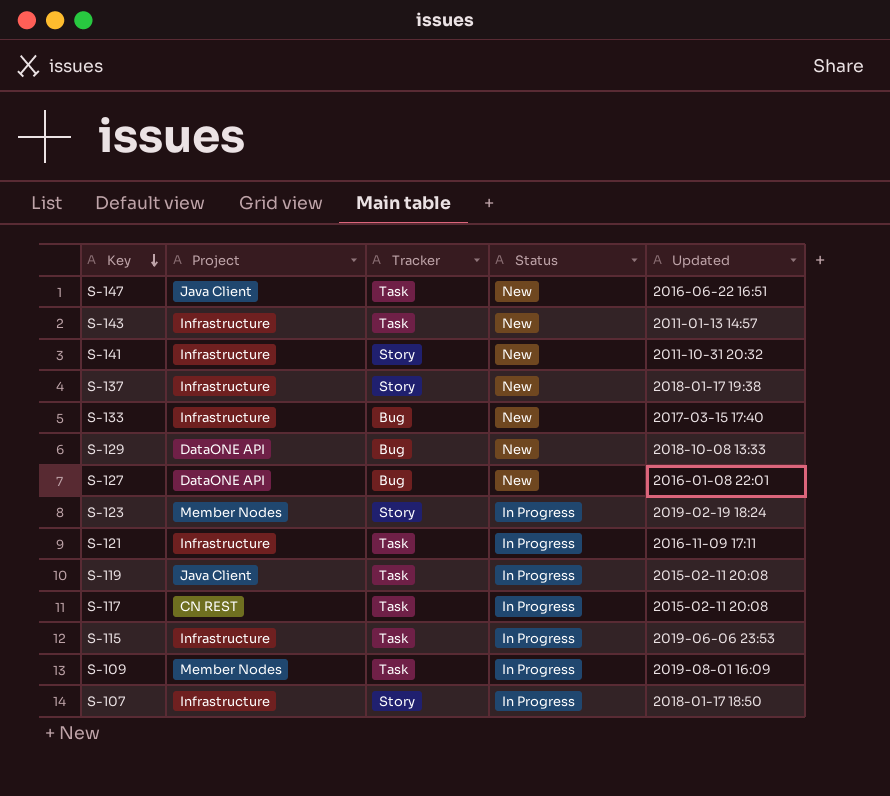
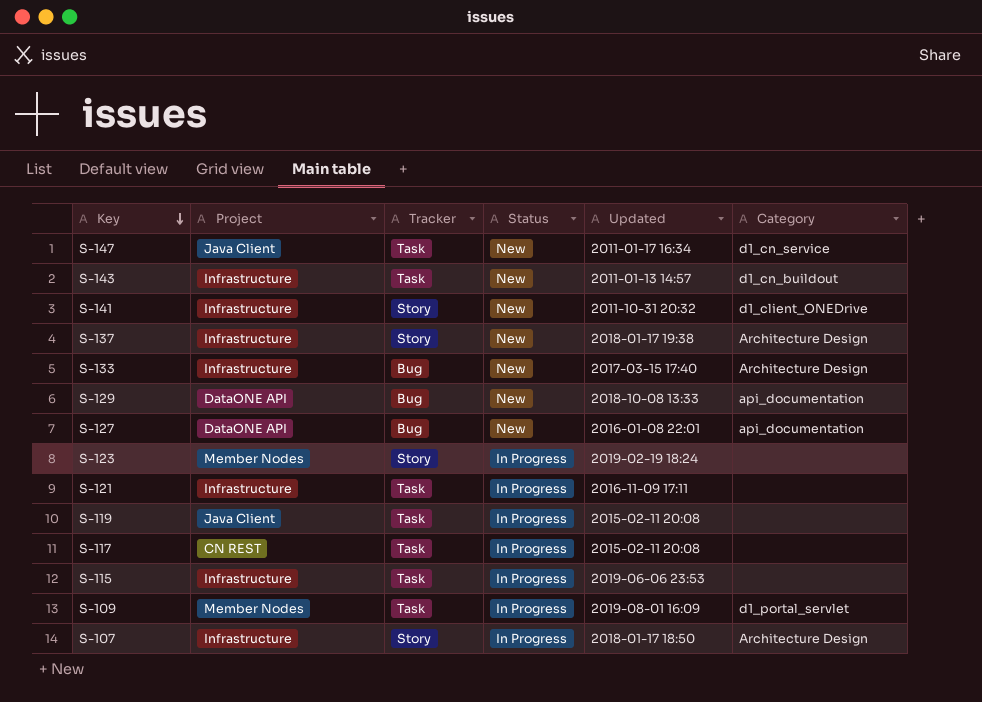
column Category | position: none -> 6
S-147 | Updated: 2016-06-22 16:51 -> 2011-01-17 16:34

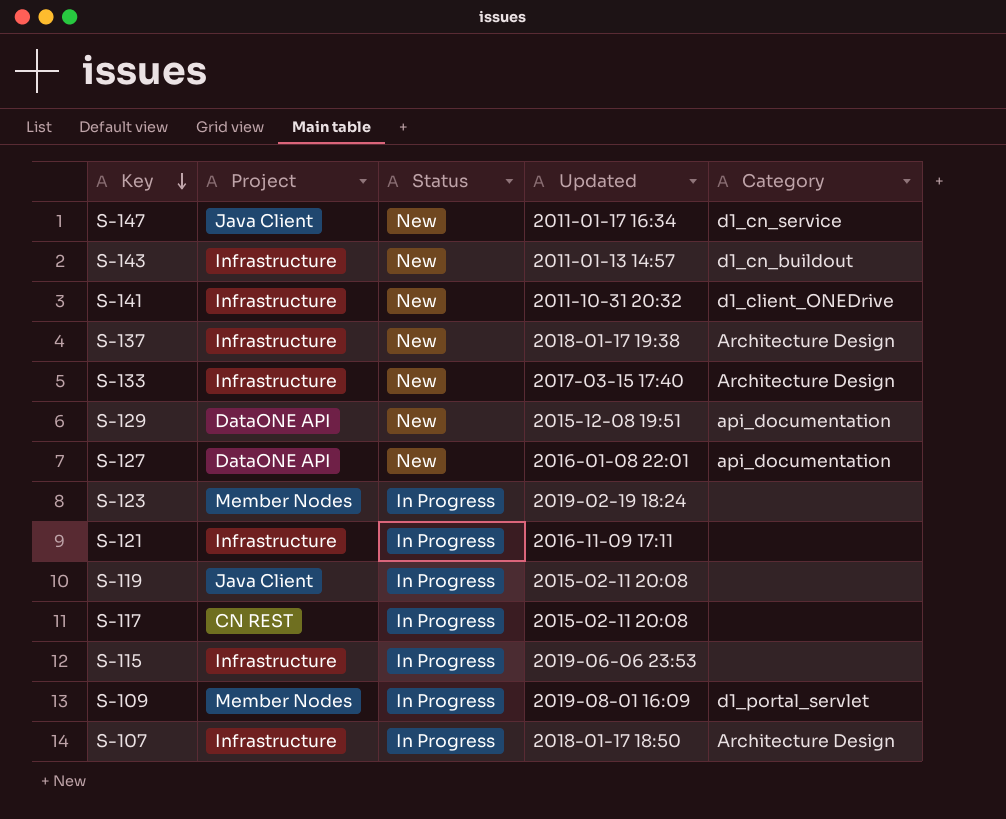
column Tracker | position: 3 -> none
S-129 | Updated: 2018-10-08 13:33 -> 2015-12-08 19:51

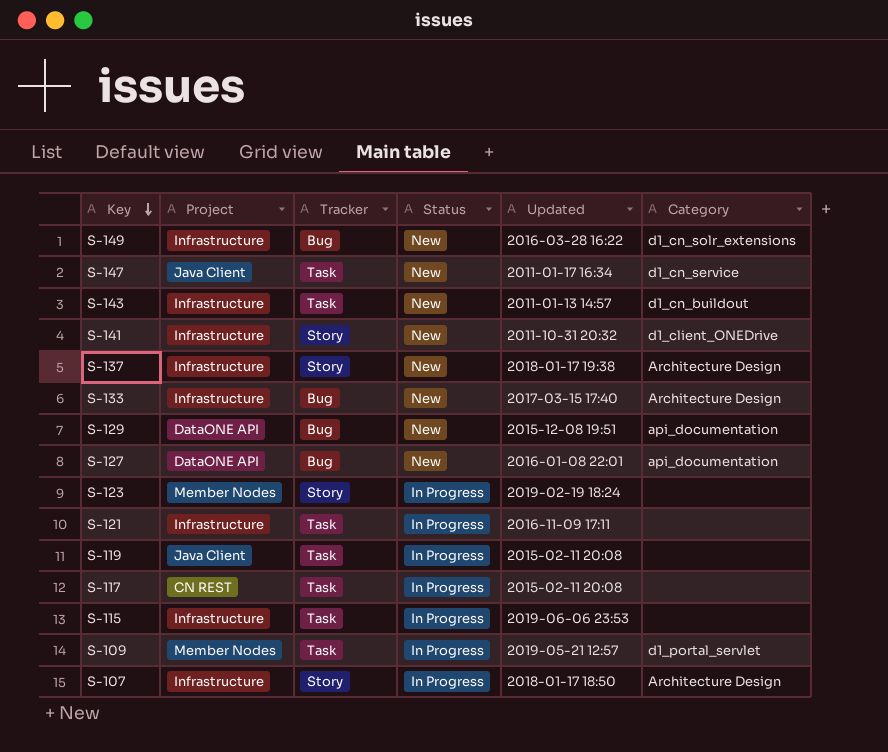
column Tracker | position: none -> 3
row S-149: none -> Infrastructure | Bug | New | 2016-03-28 16:22 | d1_cn_solr_extensions
S-109 | Updated: 2019-08-01 16:09 -> 2019-05-21 12:57

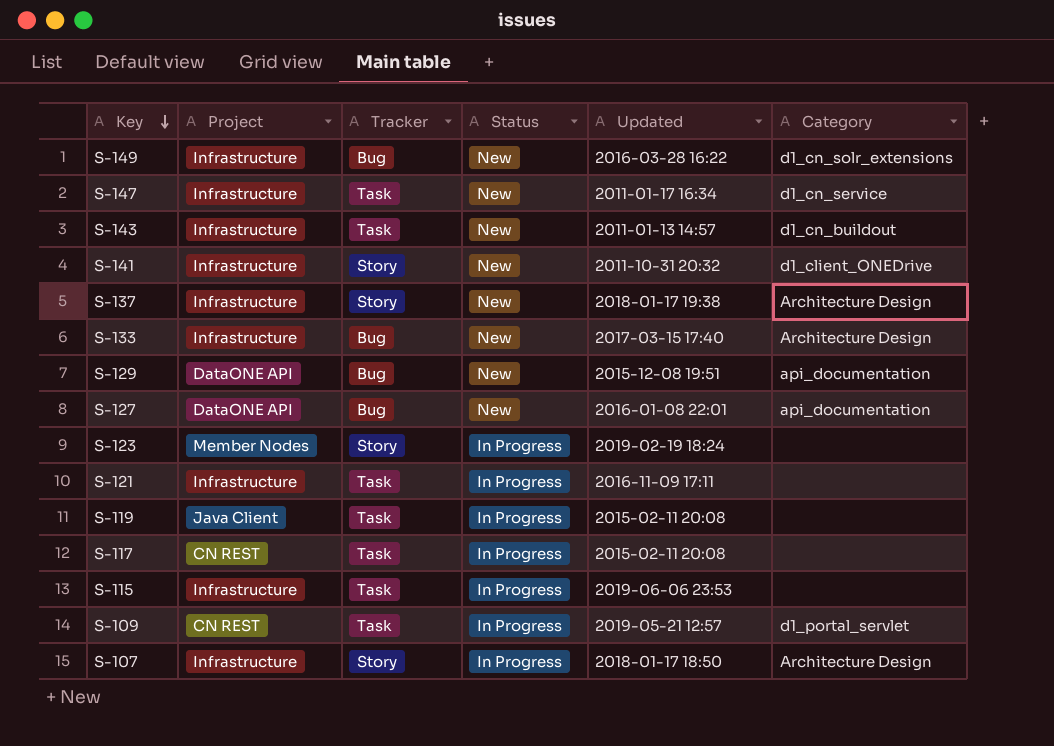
S-147 | Project: Java Client -> Infrastructure
S-109 | Project: Member Nodes -> CN REST

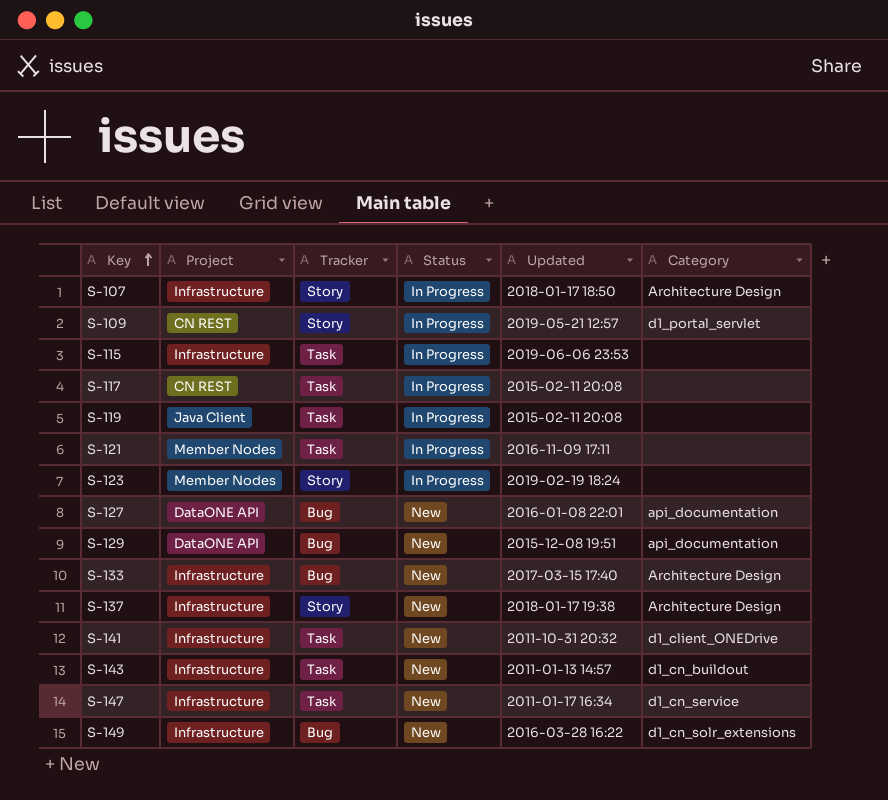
row order: Key descending -> Key ascending
S-109 | Tracker: Task -> Story
S-121 | Project: Infrastructure -> Member Nodes
S-141 | Tracker: Story -> Task

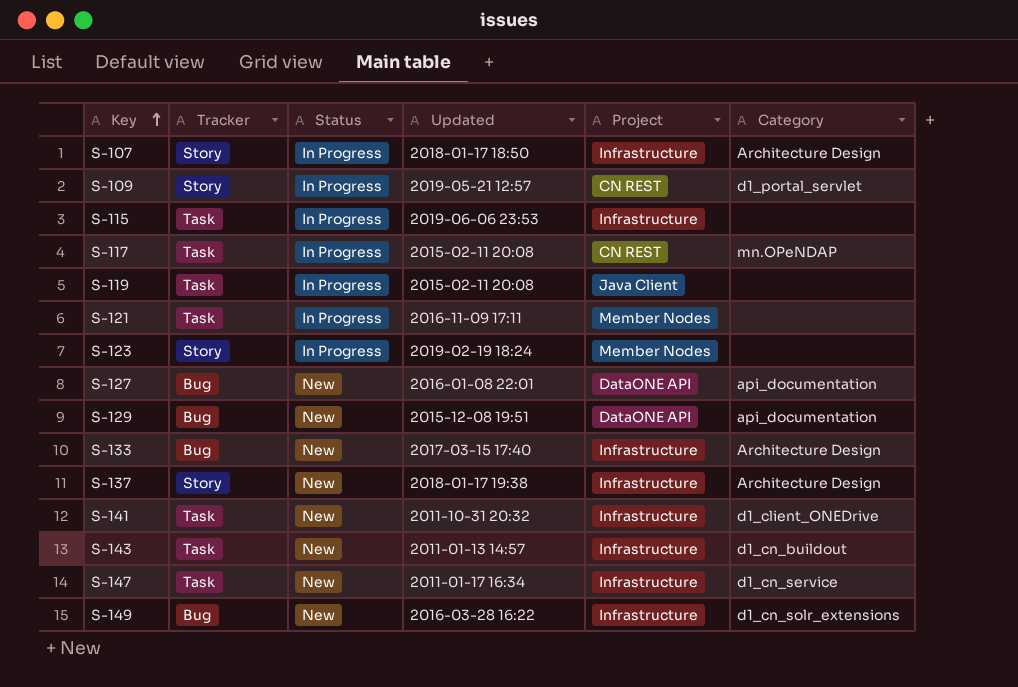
column Project | position: 2 -> 5
S-117 | Category: none -> mn.OPeNDAP

